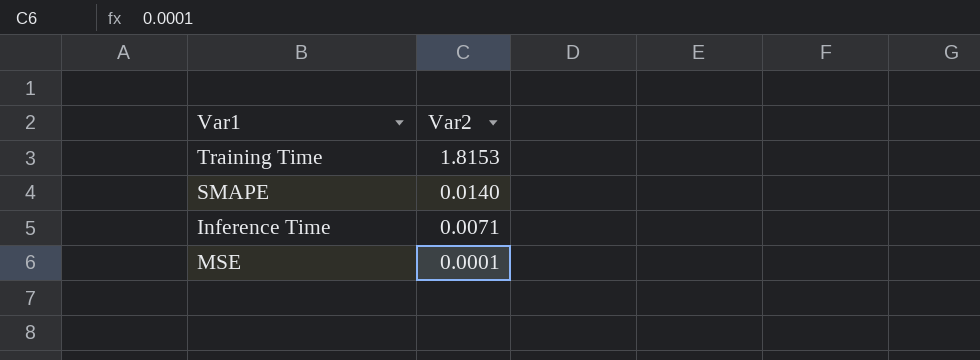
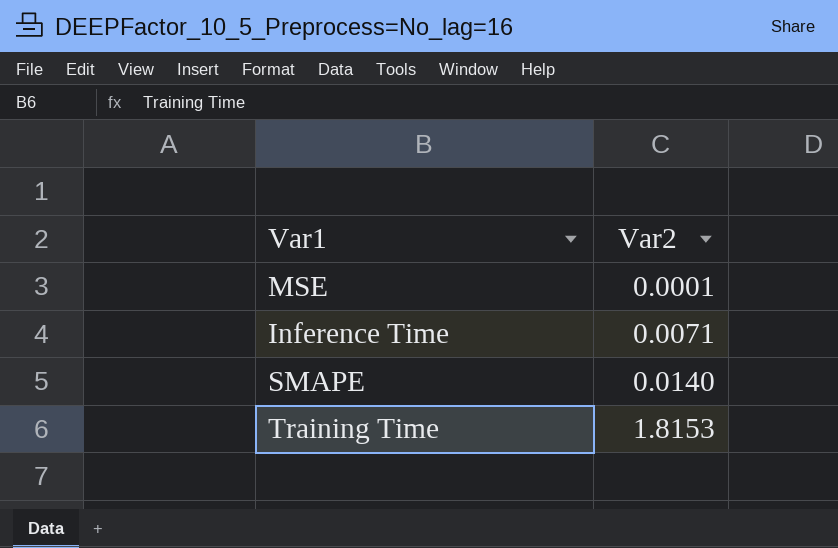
row order: Var2 descending -> Var2 ascending

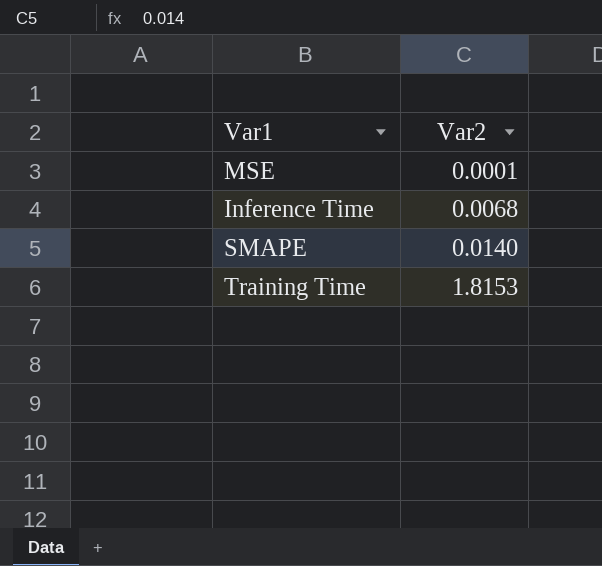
Inference Time | Var2: 0.0071 -> 0.0068

